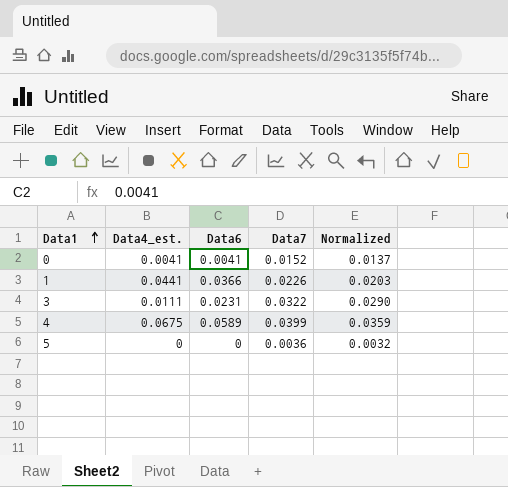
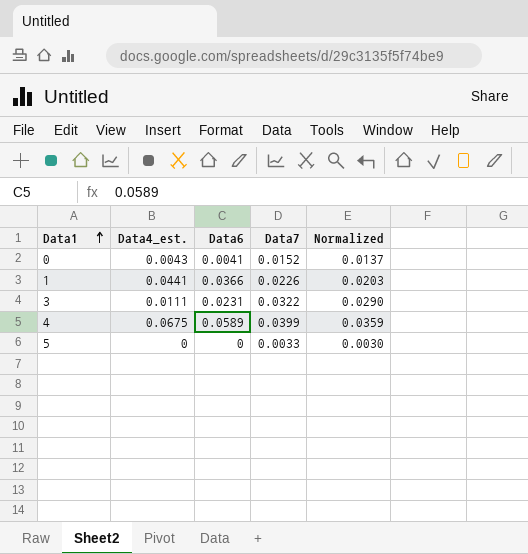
0 | Data4_est.: 0.0041 -> 0.0043
5 | Data7: 0.0036 -> 0.0033
5 | Normalized: 0.0032 -> 0.0030

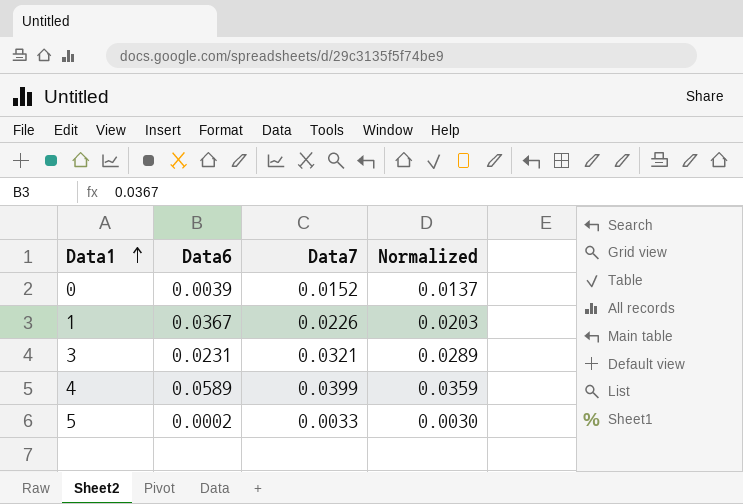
column Data4_est. | position: 2 -> none
0 | Data6: 0.0041 -> 0.0039
1 | Data6: 0.0366 -> 0.0367
3 | Data7: 0.0322 -> 0.0321
3 | Normalized: 0.0290 -> 0.0289
5 | Data6: 0 -> 0.0002

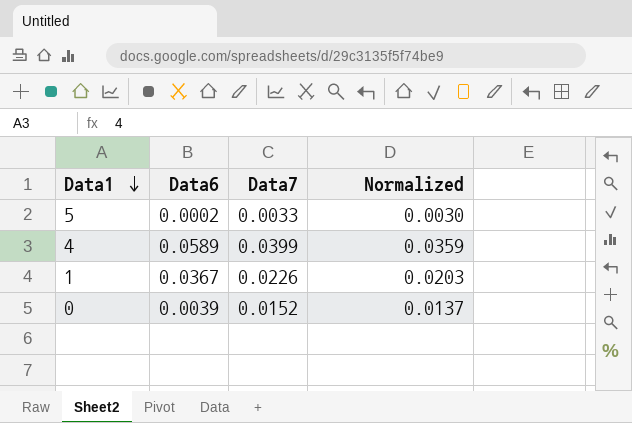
row order: Data1 ascending -> Data1 descending
row 3: 0.0231 | 0.0321 | 0.0289 -> none

